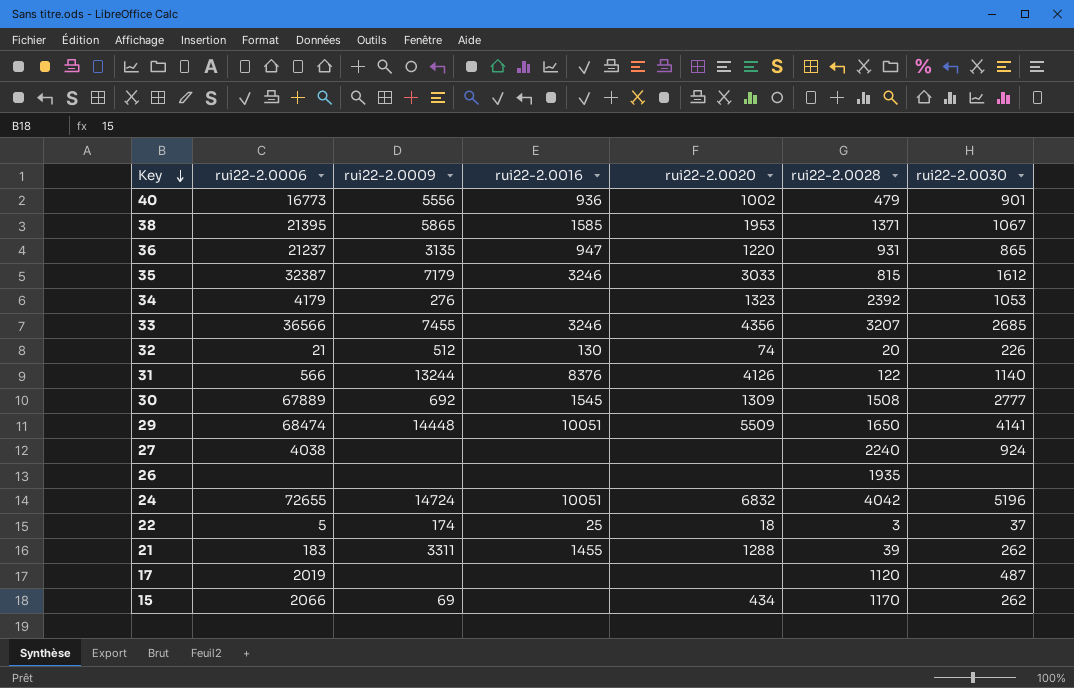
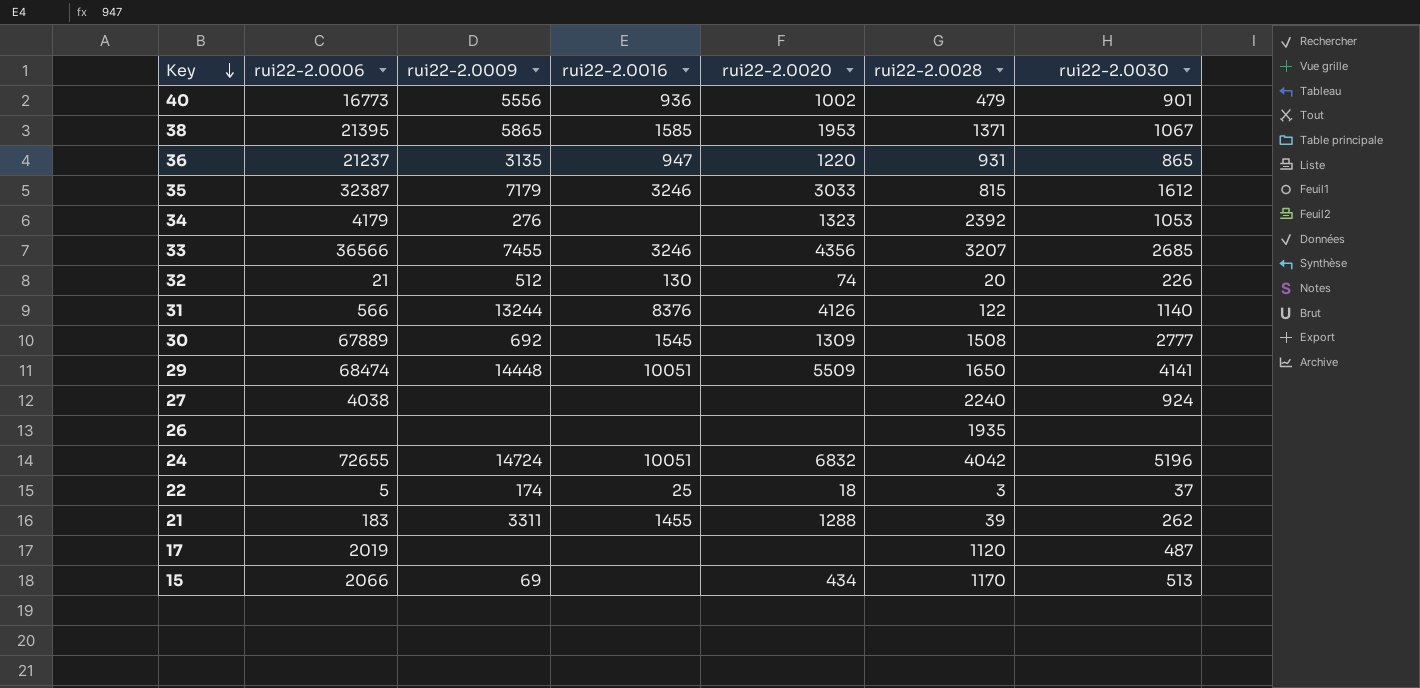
15 | rui22-2.0030: 262 -> 513

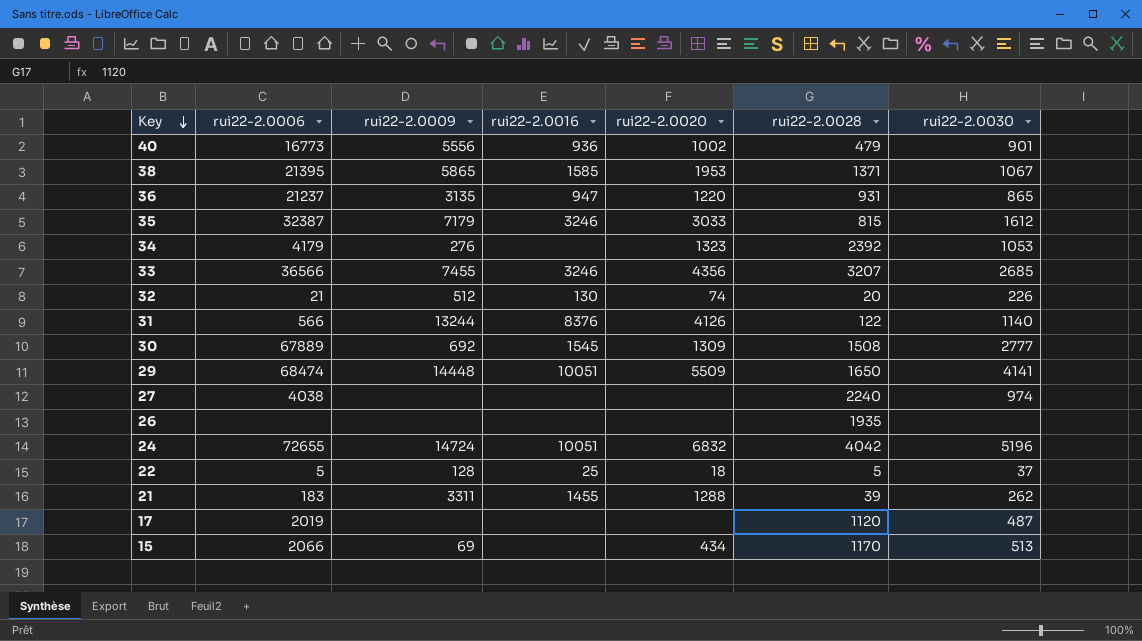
27 | rui22-2.0030: 924 -> 974
22 | rui22-2.0009: 174 -> 128
22 | rui22-2.0028: 3 -> 5

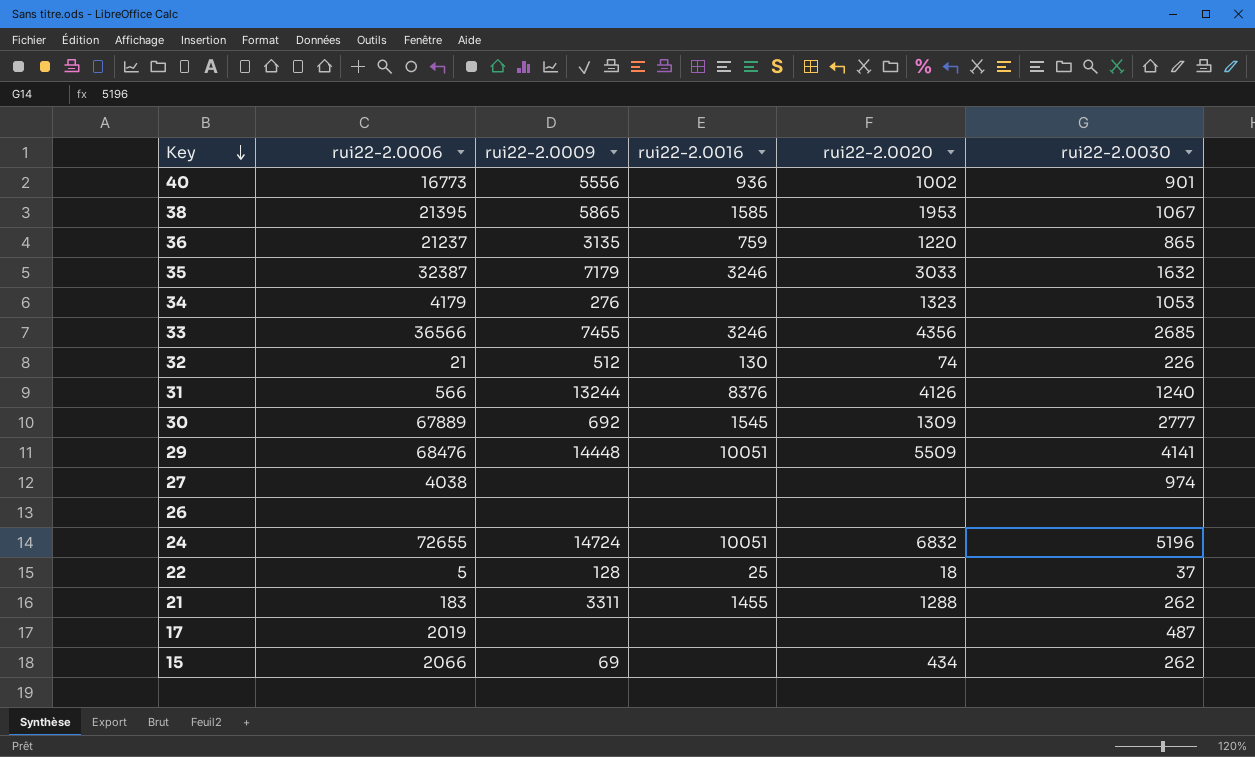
column rui22-2.0028 | position: 6 -> none
36 | rui22-2.0016: 947 -> 759
35 | rui22-2.0030: 1612 -> 1632
31 | rui22-2.0030: 1140 -> 1240
29 | rui22-2.0006: 68474 -> 68476
15 | rui22-2.0030: 513 -> 262

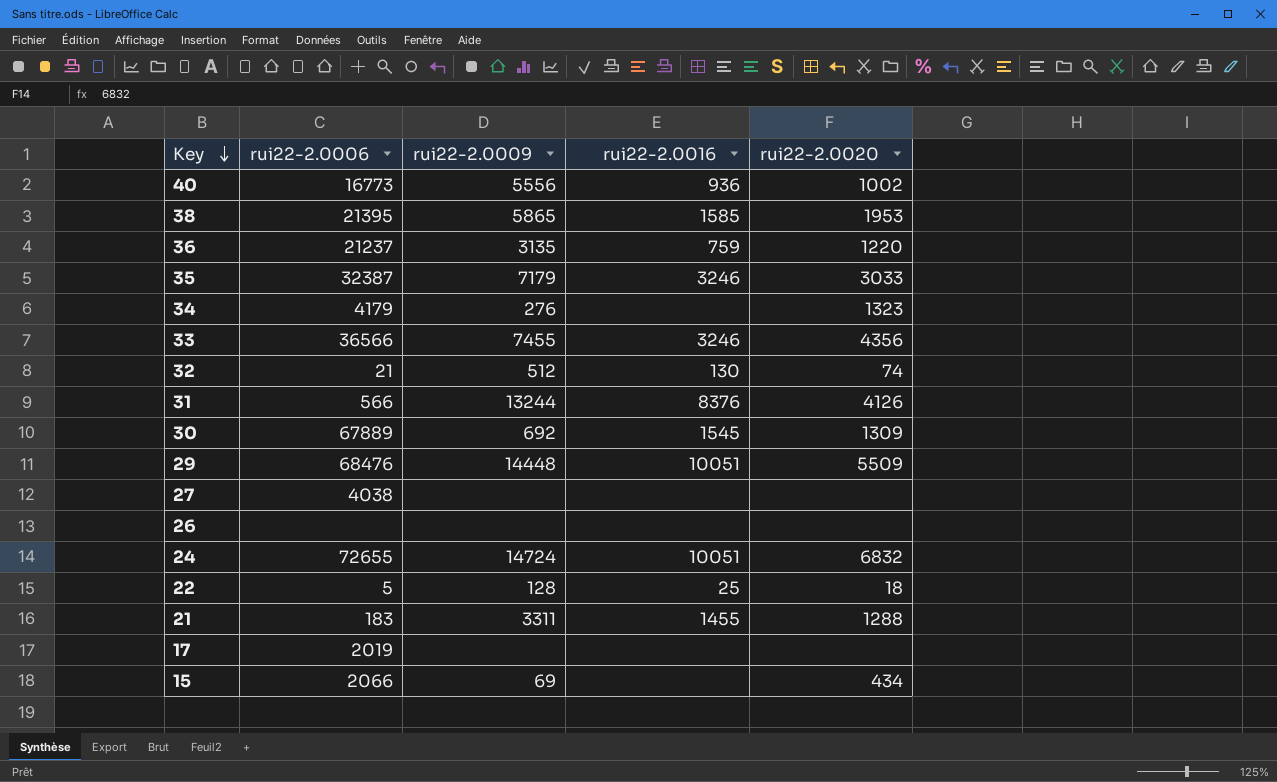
column rui22-2.0030 | position: 6 -> none

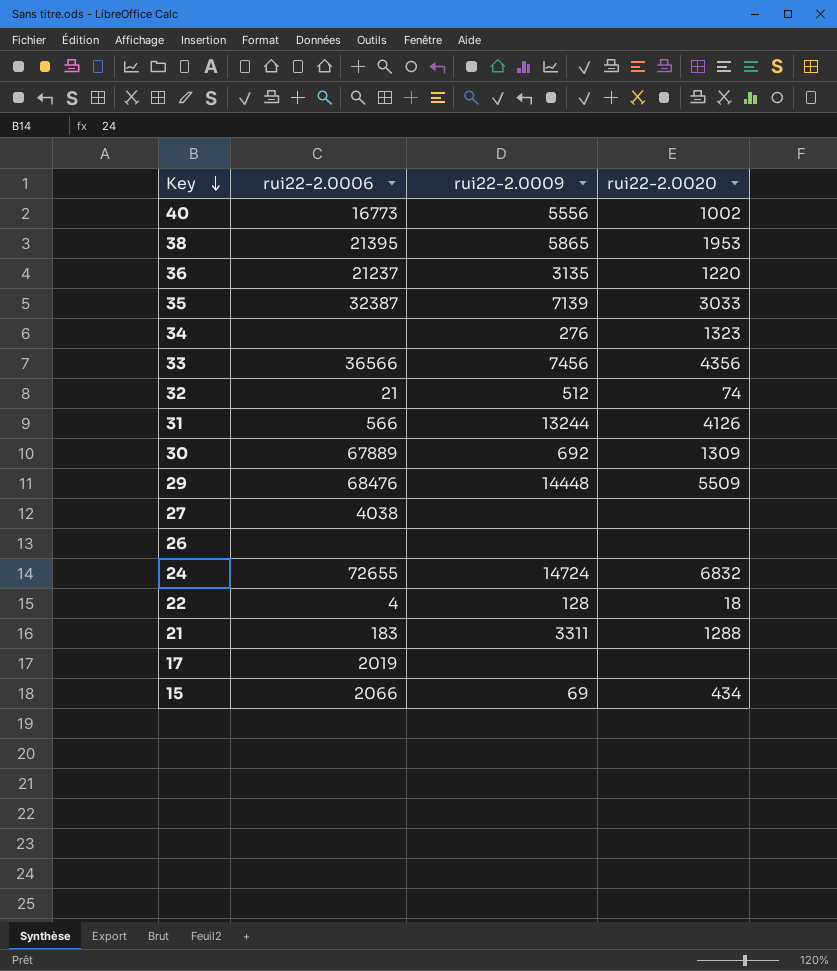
column rui22-2.0016 | position: 4 -> none
35 | rui22-2.0009: 7179 -> 7139
34 | rui22-2.0006: 4179 -> none
33 | rui22-2.0009: 7455 -> 7456
22 | rui22-2.0006: 5 -> 4

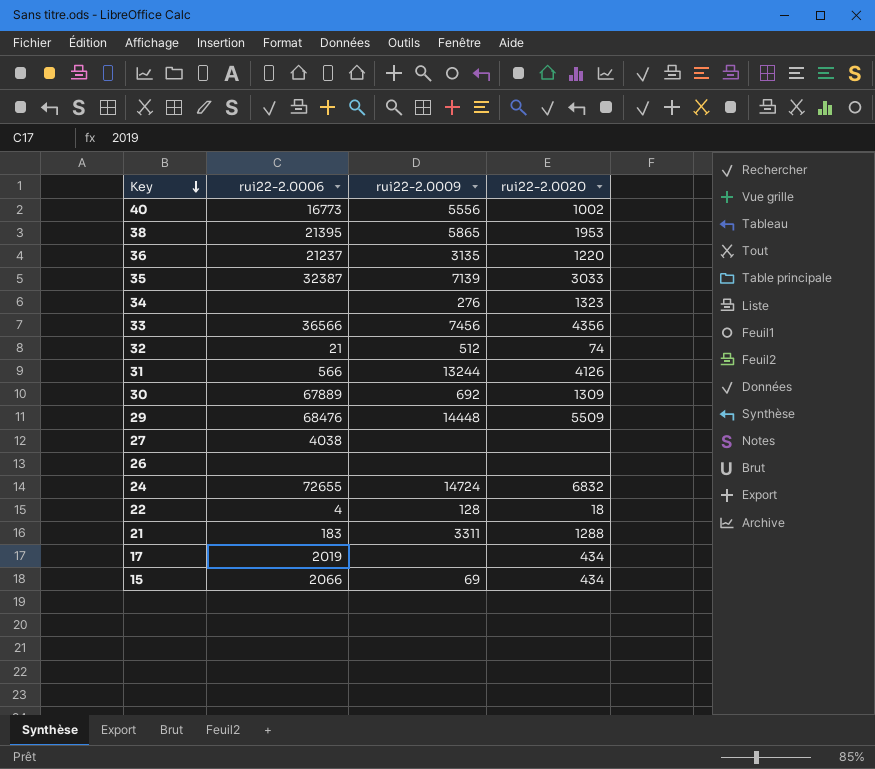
17 | rui22-2.0020: none -> 434

